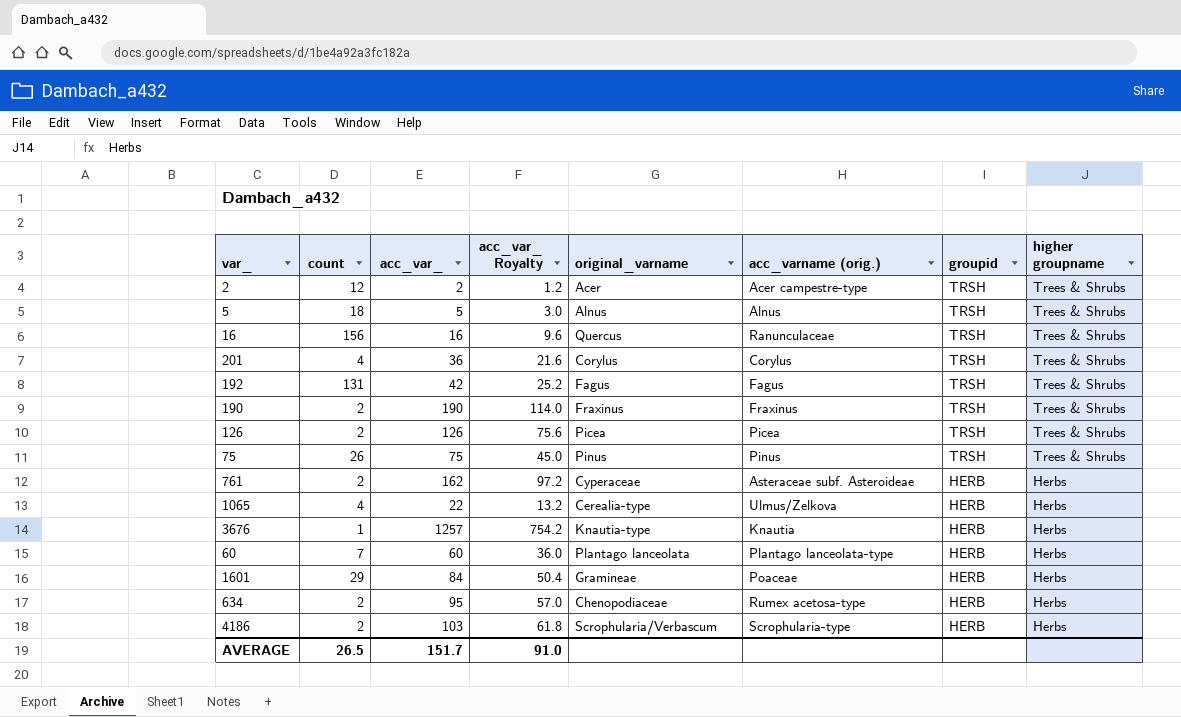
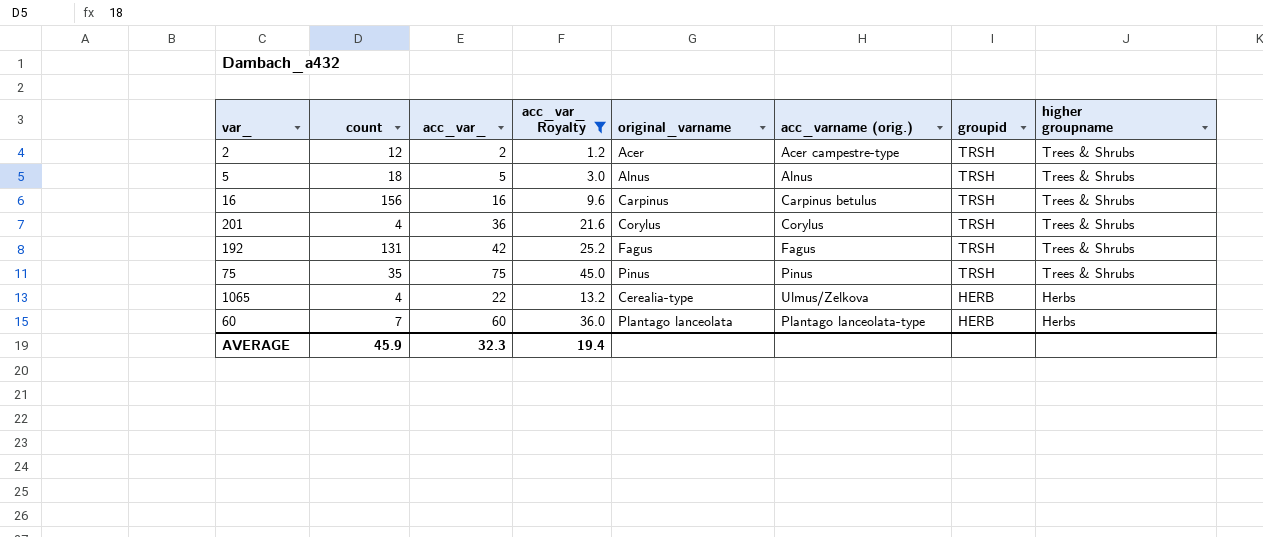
filter: none -> acc_var_ Royalty <= 45.0
16 | original_varname: Quercus -> Carpinus
16 | acc_varname (orig.): Ranunculaceae -> Carpinus betulus
75 | count: 26 -> 35
AVERAGE | count: 26.5 -> 45.9
AVERAGE | acc_var_: 151.7 -> 32.3
AVERAGE | acc_var_ Royalty: 91.0 -> 19.4

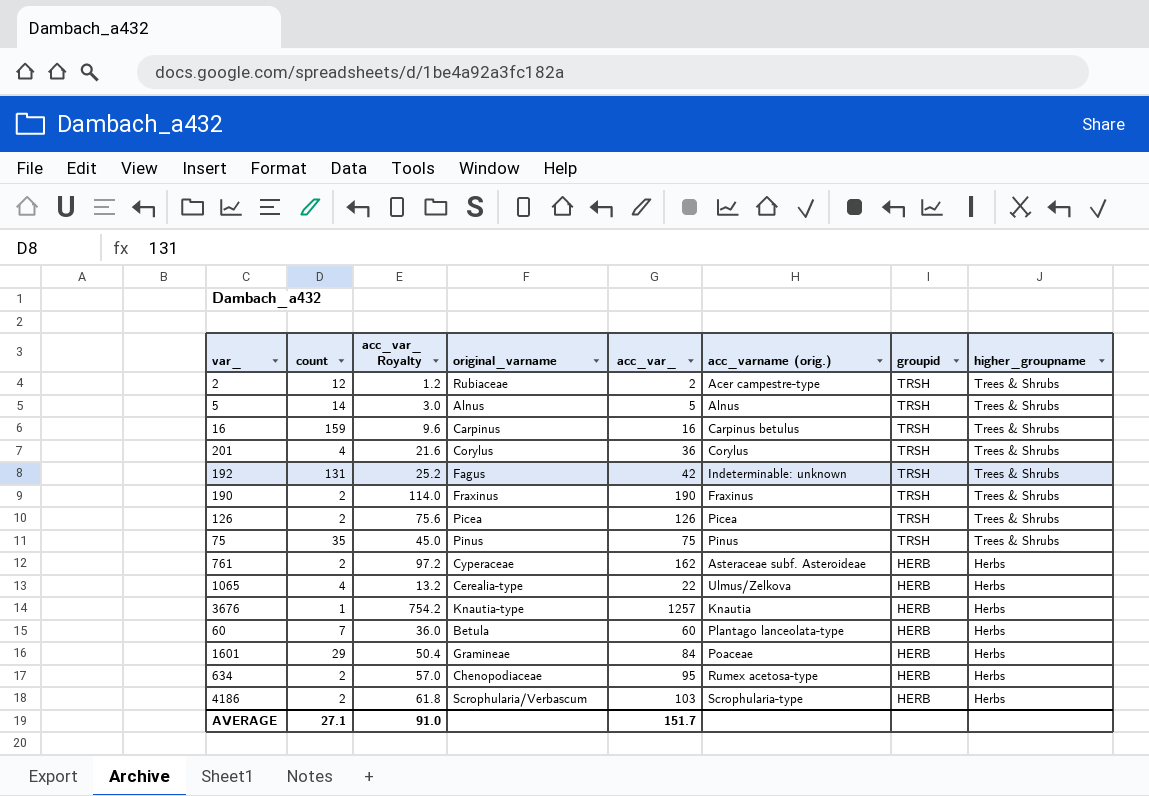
filter: acc_var_ Royalty <= 45.0 -> none
column acc_var_ | position: 3 -> 5
column name: higher groupname -> higher_groupname
2 | original_varname: Acer -> Rubiaceae
5 | count: 18 -> 14
16 | count: 156 -> 159
192 | acc_varname (orig.): Fagus -> Indeterminable: unknown
60 | original_varname: Plantago lanceolata -> Betula
AVERAGE | count: 45.9 -> 27.1
AVERAGE | acc_var_ Royalty: 19.4 -> 91.0
AVERAGE | acc_var_: 32.3 -> 151.7

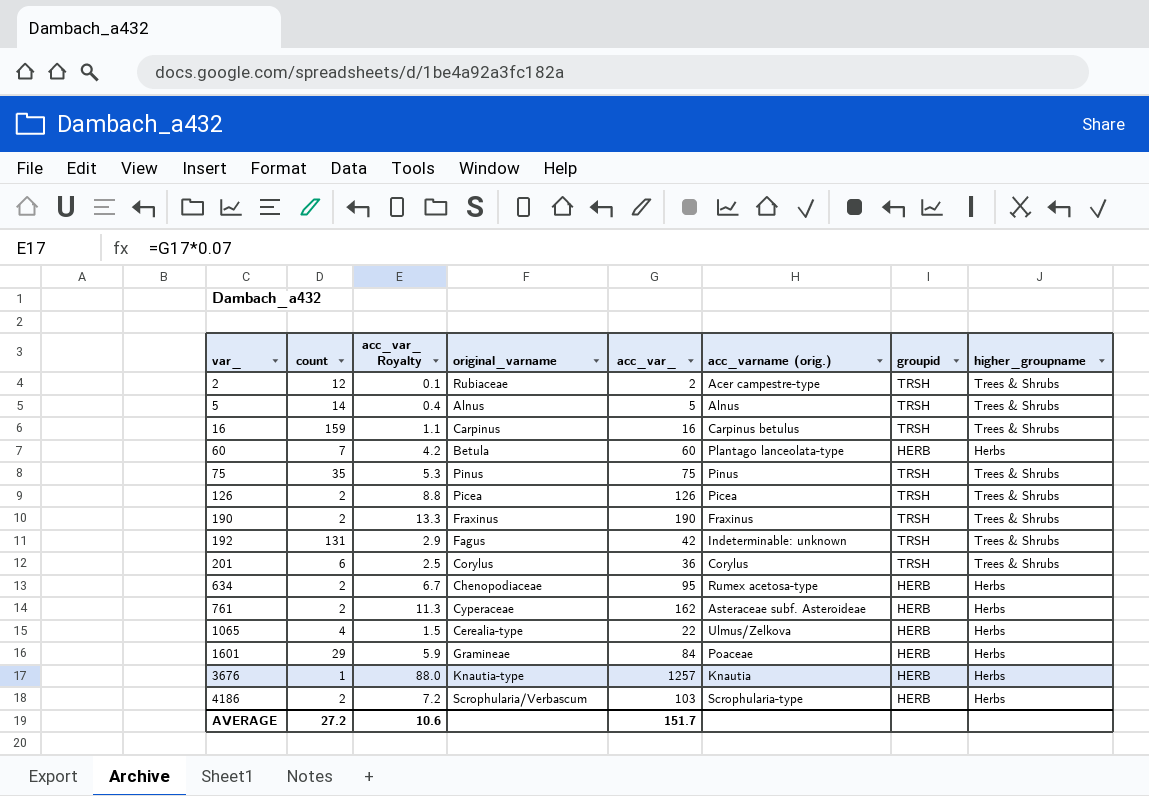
row order: groupid descending -> var_ ascending
column acc_var_ Royalty | formula: [acc_var_] * 0.6 -> [acc_var_] * 0.07
201 | count: 4 -> 6
AVERAGE | count: 27.1 -> 27.2
AVERAGE | acc_var_ Royalty: 91.0 -> 10.6

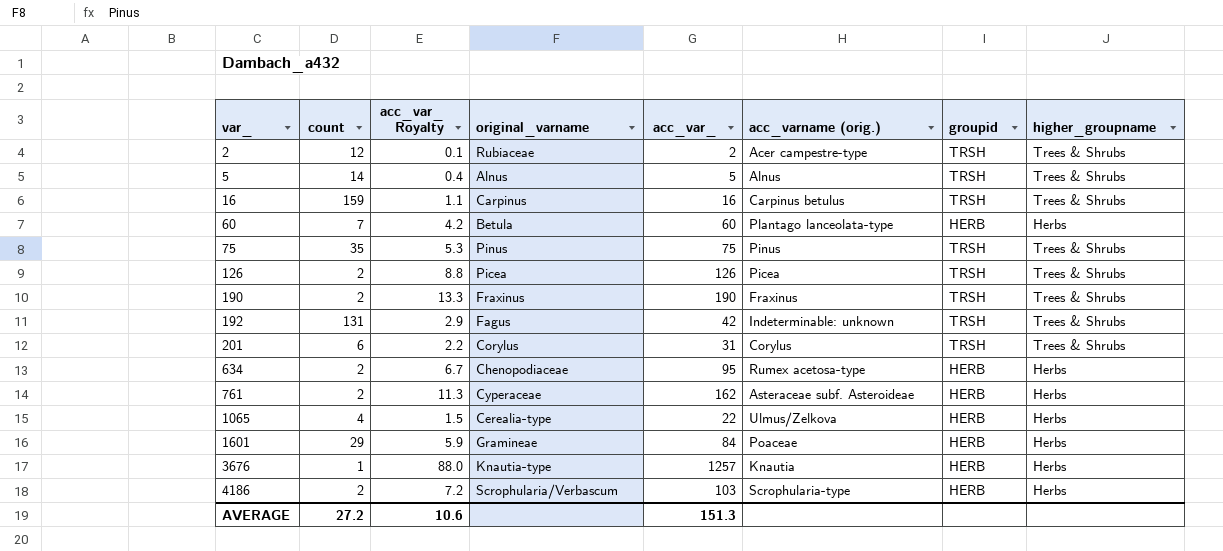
201 | acc_var_ Royalty: 2.5 -> 2.2
201 | acc_var_: 36 -> 31
AVERAGE | acc_var_: 151.7 -> 151.3

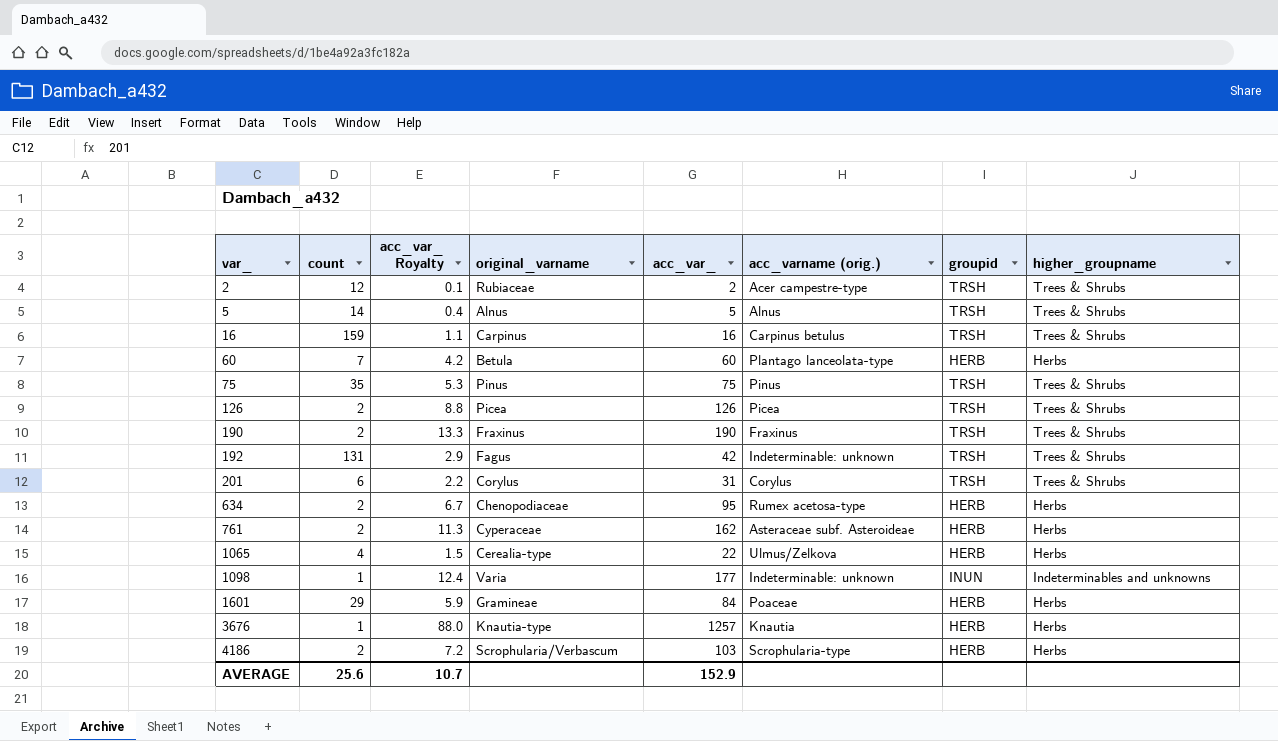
row 1098: none -> 1 | 12.4 | Varia | 177 | Indeterminable: unknown | INUN | Indeterminables and unknowns
AVERAGE | count: 27.2 -> 25.6
AVERAGE | acc_var_ Royalty: 10.6 -> 10.7
AVERAGE | acc_var_: 151.3 -> 152.9

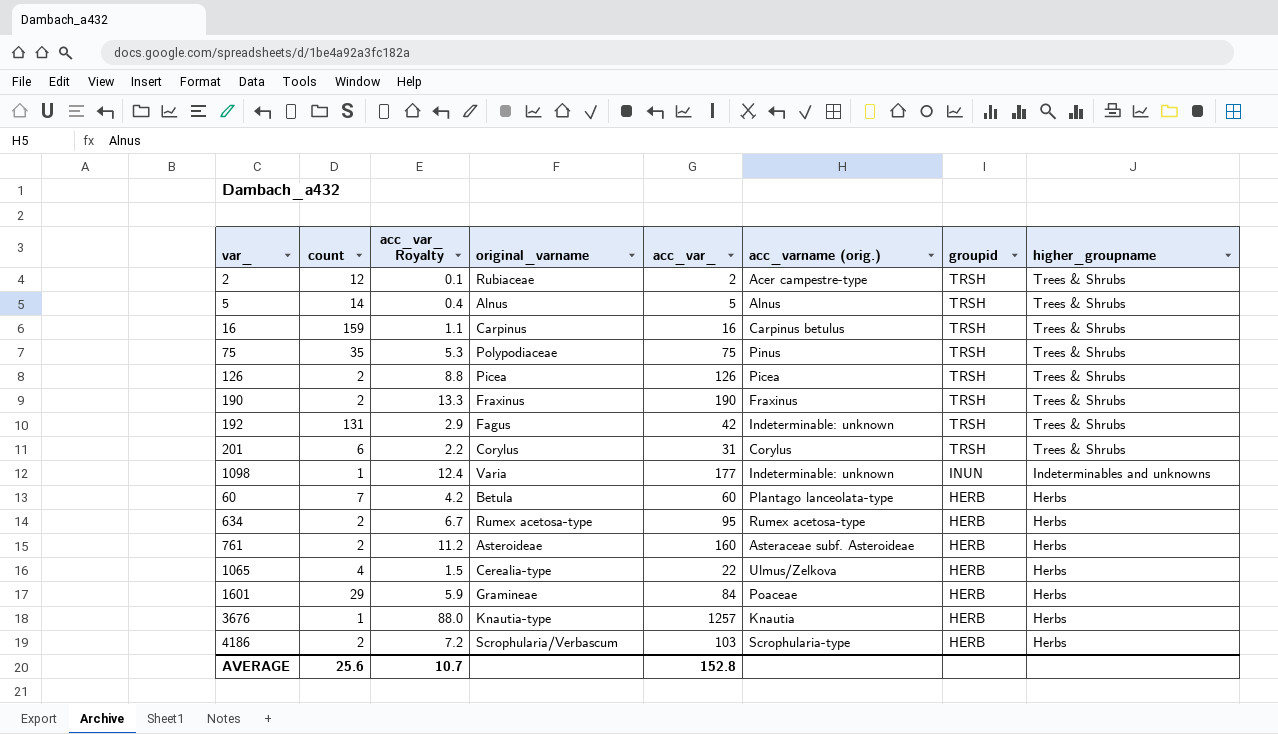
row order: var_ ascending -> groupid descending
75 | original_varname: Pinus -> Polypodiaceae
634 | original_varname: Chenopodiaceae -> Rumex acetosa-type
761 | acc_var_ Royalty: 11.3 -> 11.2
761 | original_varname: Cyperaceae -> Asteroideae
761 | acc_var_: 162 -> 160
AVERAGE | acc_var_: 152.9 -> 152.8

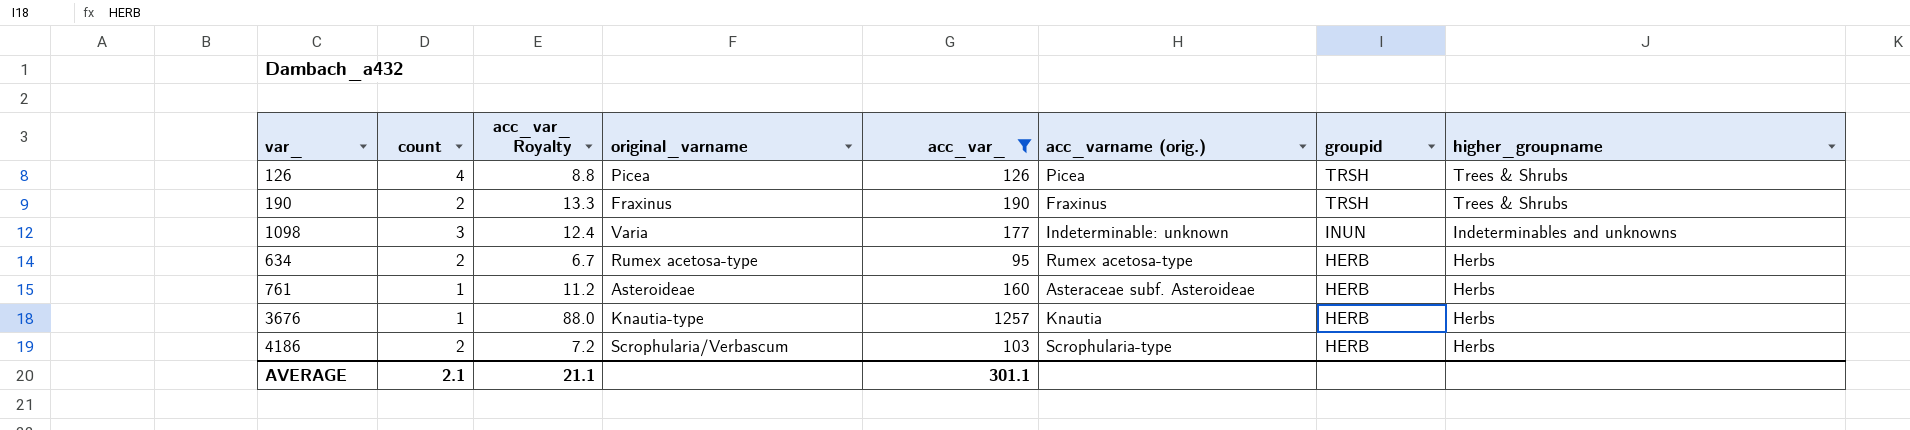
filter: none -> acc_var_ >= 95
126 | count: 2 -> 4
1098 | count: 1 -> 3
761 | count: 2 -> 1
AVERAGE | count: 25.6 -> 2.1
AVERAGE | acc_var_ Royalty: 10.7 -> 21.1
AVERAGE | acc_var_: 152.8 -> 301.1

